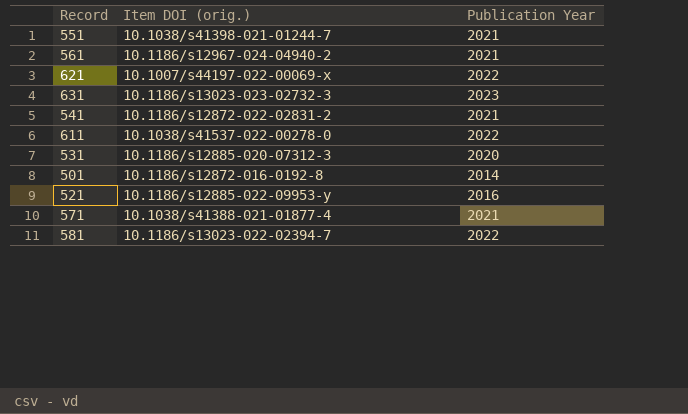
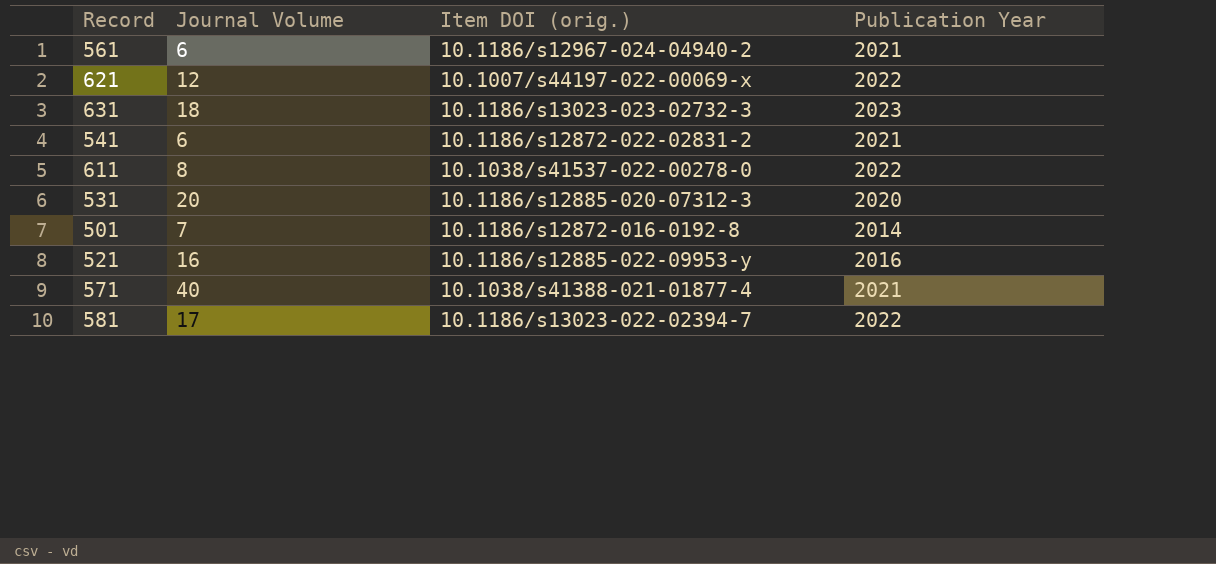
column Journal Volume | position: none -> 2
row 551: 10.1038/s41398-021-01244-7 | 2021 -> none

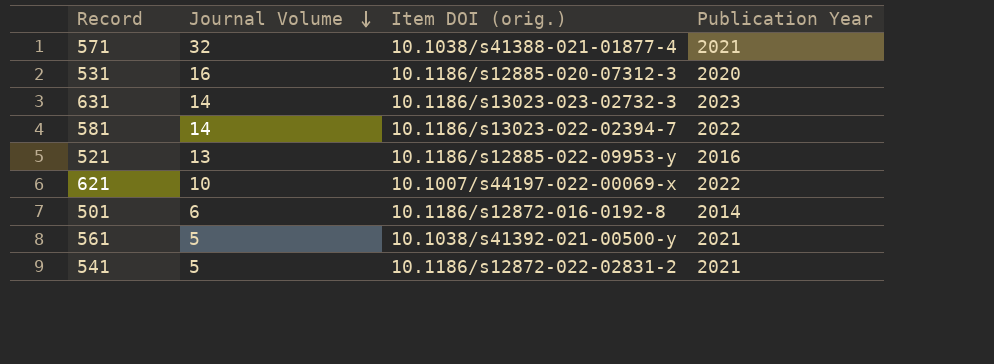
row order: none -> Journal Volume descending
row 611: 8 | 10.1038/s41537-022-00278-0 | 2022 -> none
571 | Journal Volume: 40 -> 32
531 | Journal Volume: 20 -> 16
631 | Journal Volume: 18 -> 14
581 | Journal Volume: 17 -> 14
521 | Journal Volume: 16 -> 13
621 | Journal Volume: 12 -> 10
501 | Journal Volume: 7 -> 6
561 | Journal Volume: 6 -> 5
561 | Item DOI (orig.): 10.1186/s12967-024-04940-2 -> 10.1038/s41392-021-00500-y
541 | Journal Volume: 6 -> 5

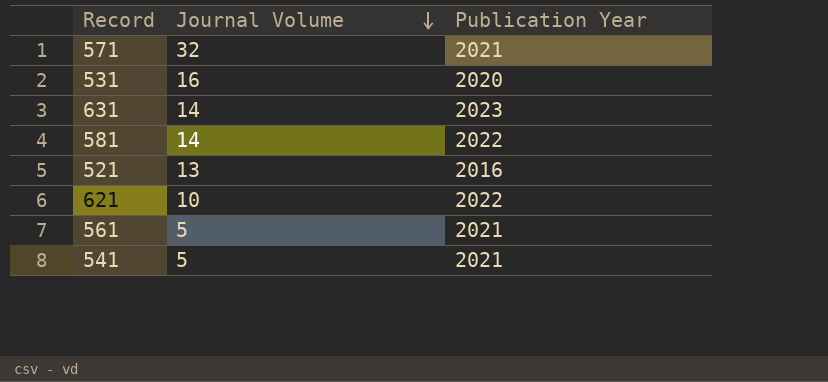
column Item DOI (orig.) | position: 3 -> none
row 501: 6 | 10.1186/s12872-016-0192-8 | 2014 -> none

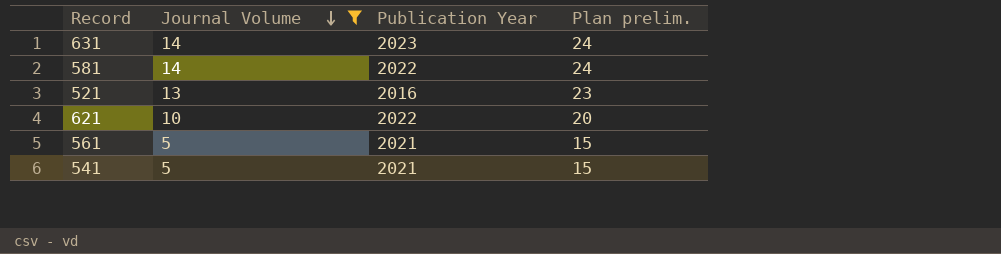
filter: none -> Journal Volume <= 14
column Plan prelim. | formula: none -> [Journal Volume] + 10

